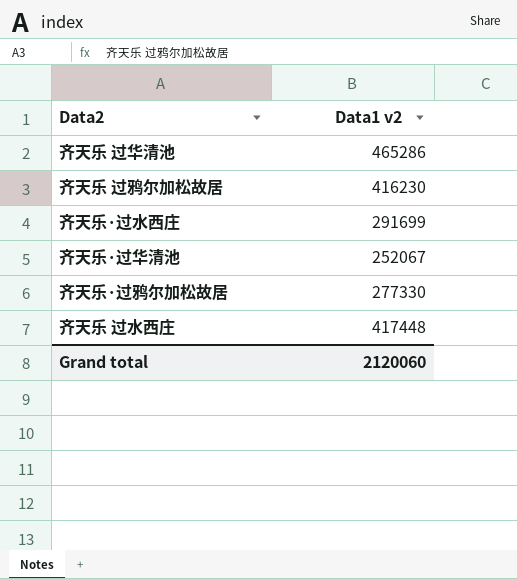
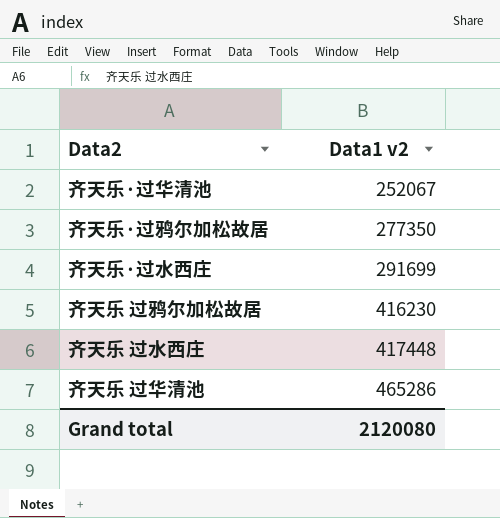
row order: none -> Data1 v2 ascending
齐天乐·过鸦尔加松故居 | Data1 v2: 277330 -> 277350
Grand total | Data1 v2: 2120060 -> 2120080

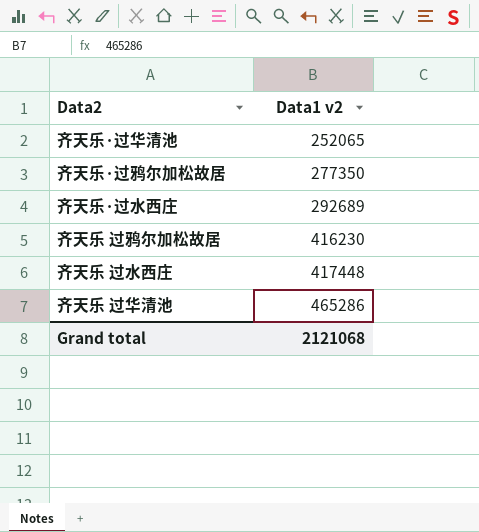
齐天乐·过华清池 | Data1 v2: 252067 -> 252065
齐天乐·过水西庄 | Data1 v2: 291699 -> 292689
Grand total | Data1 v2: 2120080 -> 2121068

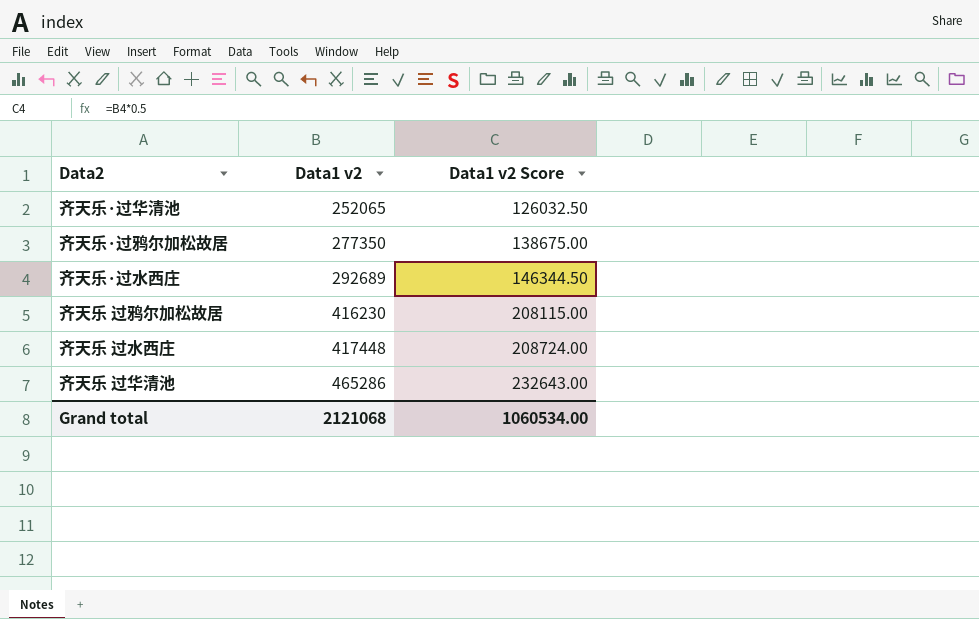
column Data1 v2 Score | formula: none -> [Data1 v2] * 0.5

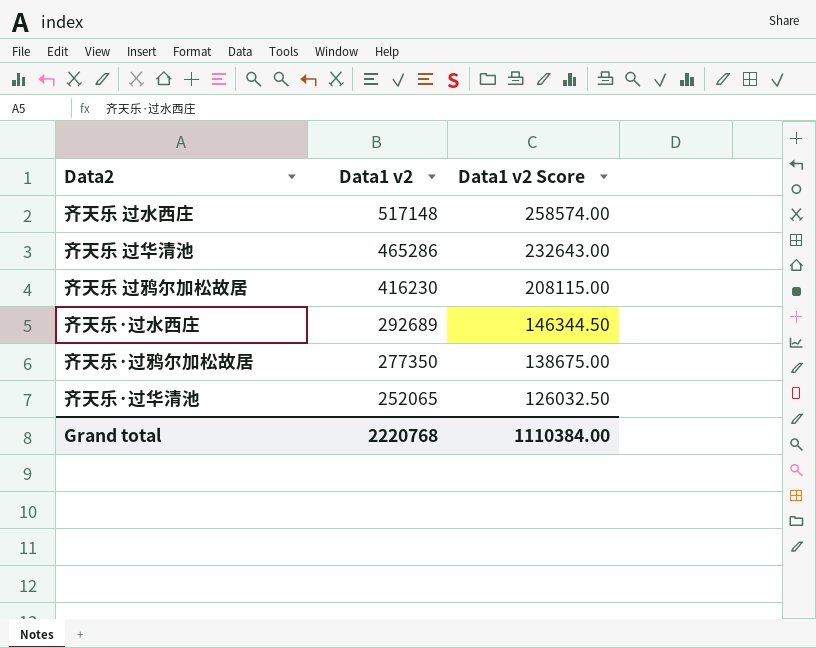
row order: Data1 v2 ascending -> Data1 v2 descending
齐天乐 过水西庄 | Data1 v2: 417448 -> 517148
齐天乐 过水西庄 | Data1 v2 Score: 208724.00 -> 258574.00
Grand total | Data1 v2: 2121068 -> 2220768
Grand total | Data1 v2 Score: 1060534.00 -> 1110384.00

